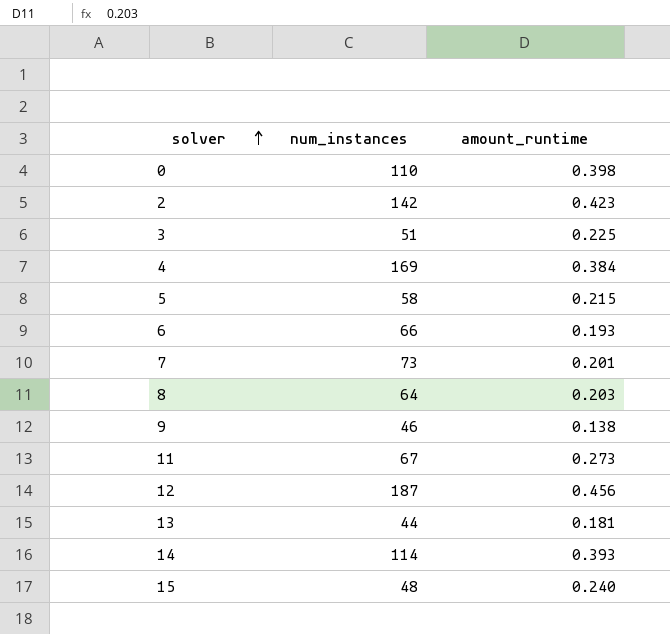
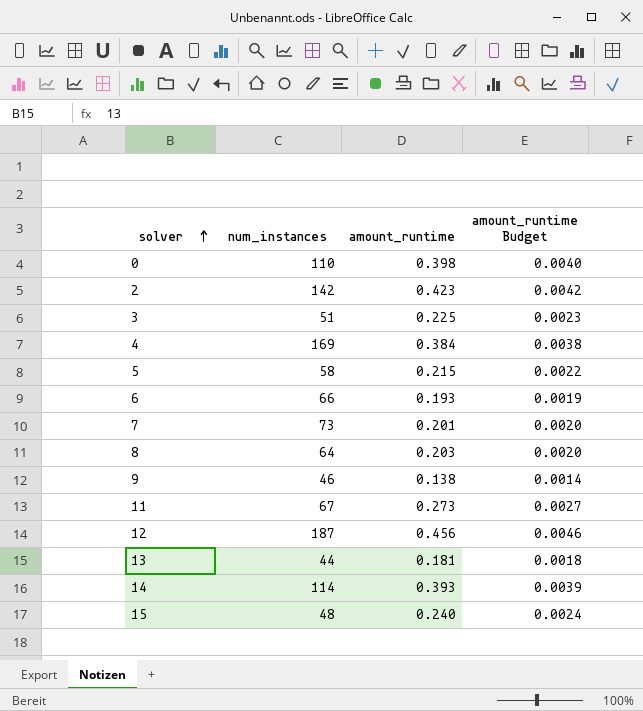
column amount_runtime Budget | formula: none -> [amount_runtime] * 0.01

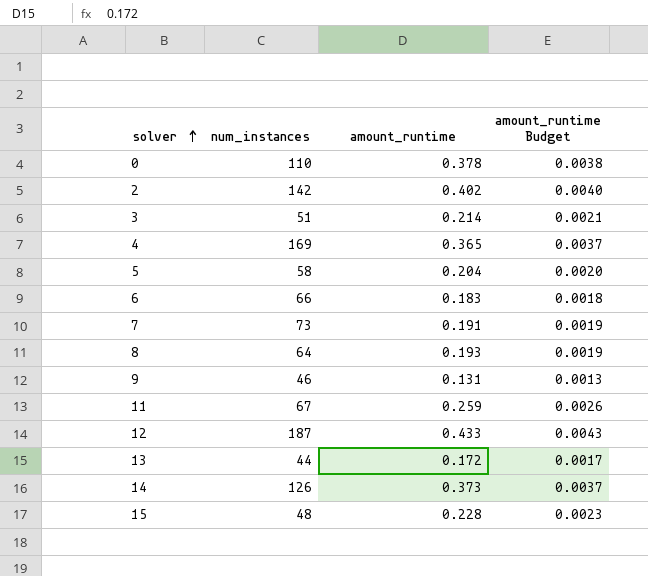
0 | amount_runtime: 0.398 -> 0.378
0 | amount_runtime Budget: 0.0040 -> 0.0038
2 | amount_runtime: 0.423 -> 0.402
2 | amount_runtime Budget: 0.0042 -> 0.0040
3 | amount_runtime: 0.225 -> 0.214
3 | amount_runtime Budget: 0.0023 -> 0.0021
4 | amount_runtime: 0.384 -> 0.365
4 | amount_runtime Budget: 0.0038 -> 0.0037
5 | amount_runtime: 0.215 -> 0.204
5 | amount_runtime Budget: 0.0022 -> 0.0020
6 | amount_runtime: 0.193 -> 0.183
6 | amount_runtime Budget: 0.0019 -> 0.0018
7 | amount_runtime: 0.201 -> 0.191
7 | amount_runtime Budget: 0.0020 -> 0.0019
8 | amount_runtime: 0.203 -> 0.193
8 | amount_runtime Budget: 0.0020 -> 0.0019
9 | amount_runtime: 0.138 -> 0.131
9 | amount_runtime Budget: 0.0014 -> 0.0013
11 | amount_runtime: 0.273 -> 0.259
11 | amount_runtime Budget: 0.0027 -> 0.0026
12 | amount_runtime: 0.456 -> 0.433
12 | amount_runtime Budget: 0.0046 -> 0.0043
13 | amount_runtime: 0.181 -> 0.172
13 | amount_runtime Budget: 0.0018 -> 0.0017
14 | num_instances: 114 -> 126
14 | amount_runtime: 0.393 -> 0.373
14 | amount_runtime Budget: 0.0039 -> 0.0037
15 | amount_runtime: 0.240 -> 0.228
15 | amount_runtime Budget: 0.0024 -> 0.0023

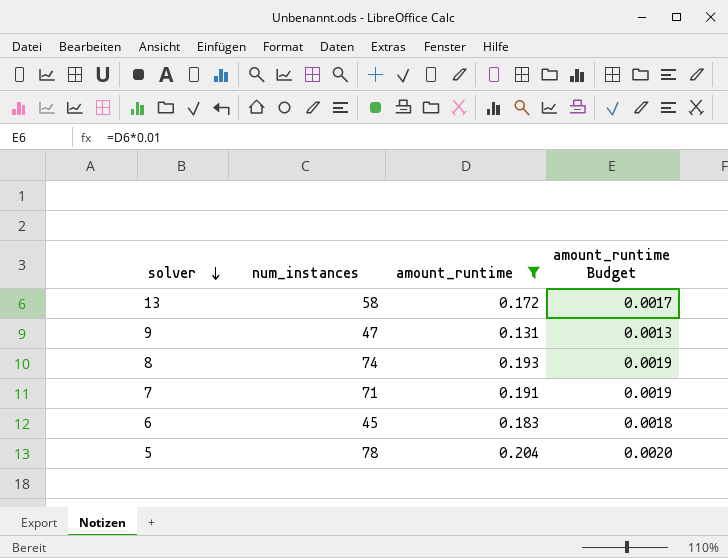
filter: none -> amount_runtime <= 0.204
row order: solver ascending -> solver descending
13 | num_instances: 44 -> 58
9 | num_instances: 46 -> 47
8 | num_instances: 64 -> 74
7 | num_instances: 73 -> 71
6 | num_instances: 66 -> 45
5 | num_instances: 58 -> 78

